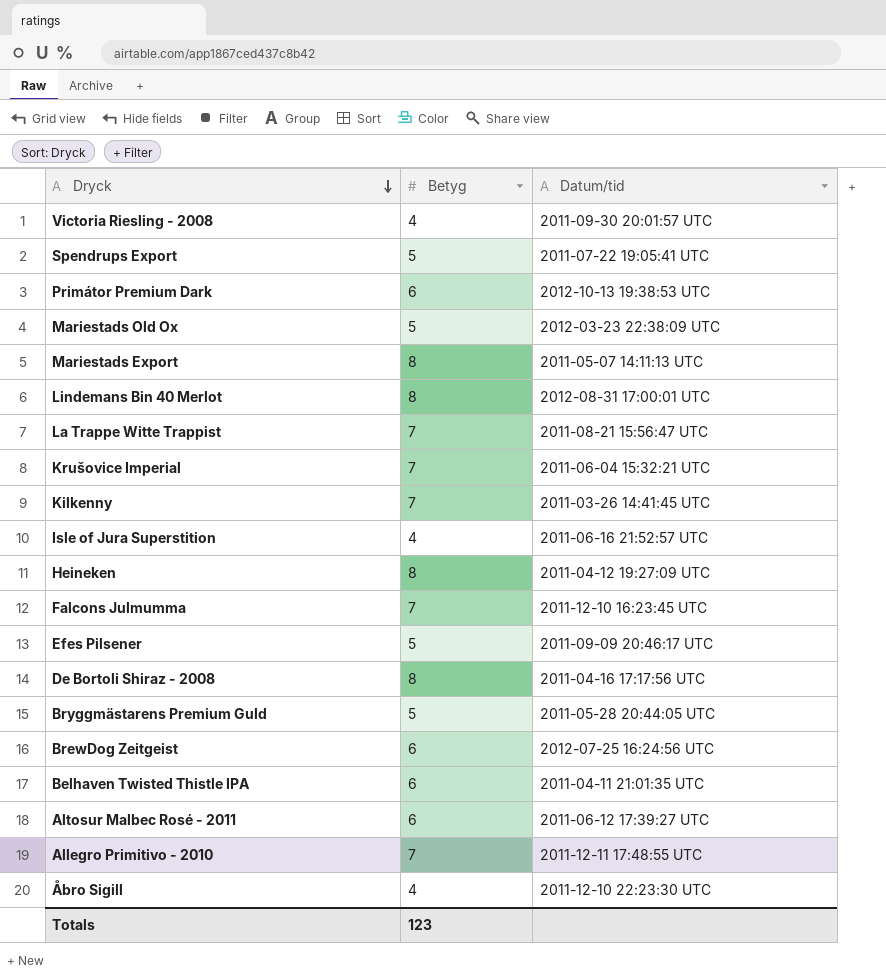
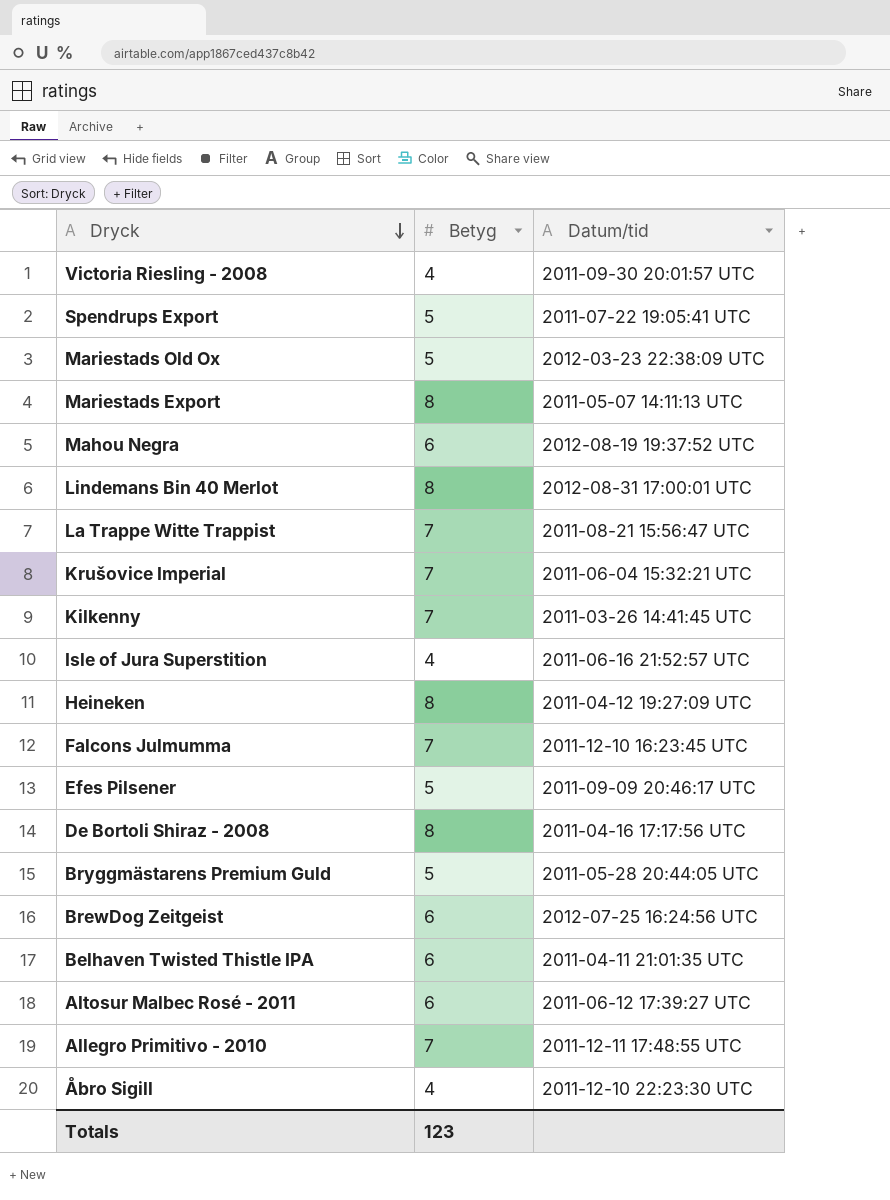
row Primátor Premium Dark: 6 | 2012-10-13 19:38:53 UTC -> none
row Mahou Negra: none -> 6 | 2012-08-19 19:37:52 UTC

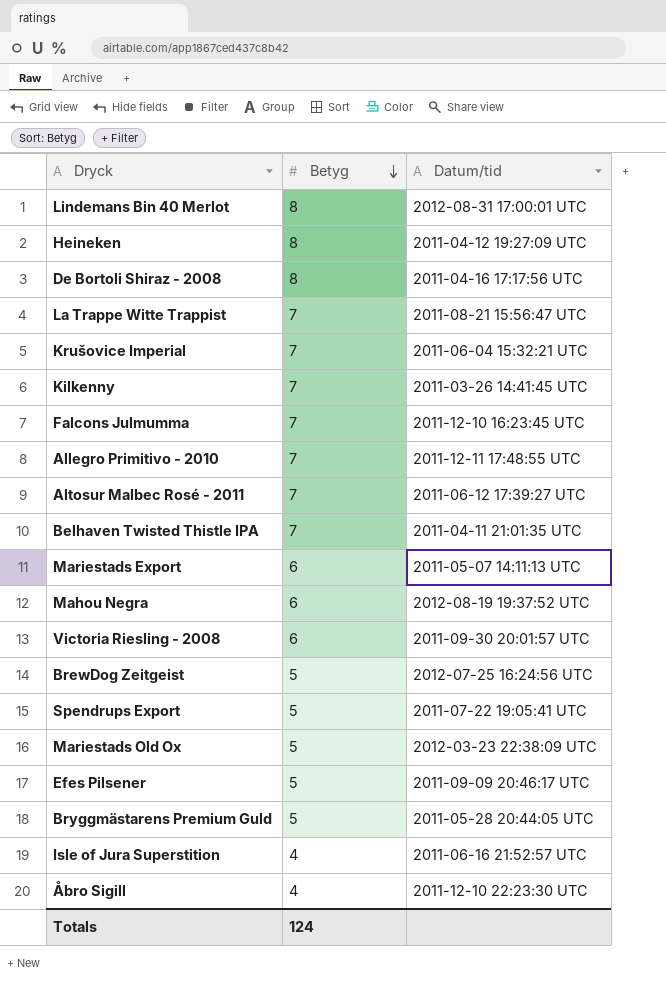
row order: Dryck descending -> Betyg descending
Altosur Malbec Rosé - 2011 | Betyg: 6 -> 7
Belhaven Twisted Thistle IPA | Betyg: 6 -> 7
Mariestads Export | Betyg: 8 -> 6
Victoria Riesling - 2008 | Betyg: 4 -> 6
BrewDog Zeitgeist | Betyg: 6 -> 5
Totals | Betyg: 123 -> 124

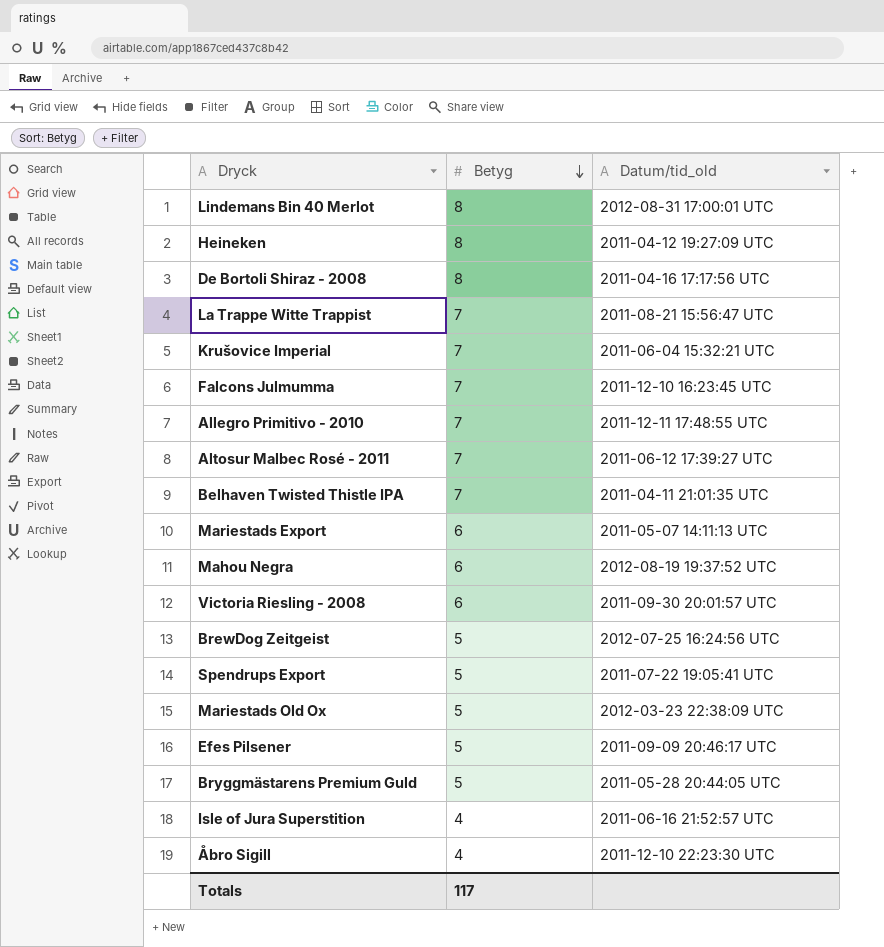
column name: Datum/tid -> Datum/tid_old
row Kilkenny: 7 | 2011-03-26 14:41:45 UTC -> none
Totals | Betyg: 124 -> 117

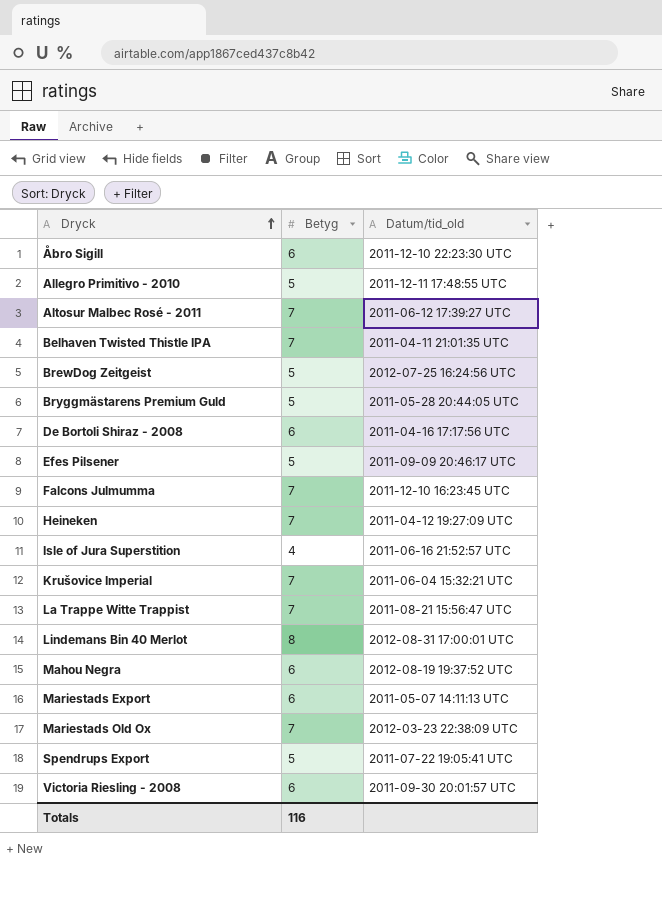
row order: Betyg descending -> Dryck ascending
Åbro Sigill | Betyg: 4 -> 6
Allegro Primitivo - 2010 | Betyg: 7 -> 5
De Bortoli Shiraz - 2008 | Betyg: 8 -> 6
Heineken | Betyg: 8 -> 7
Mariestads Old Ox | Betyg: 5 -> 7
Totals | Betyg: 117 -> 116

